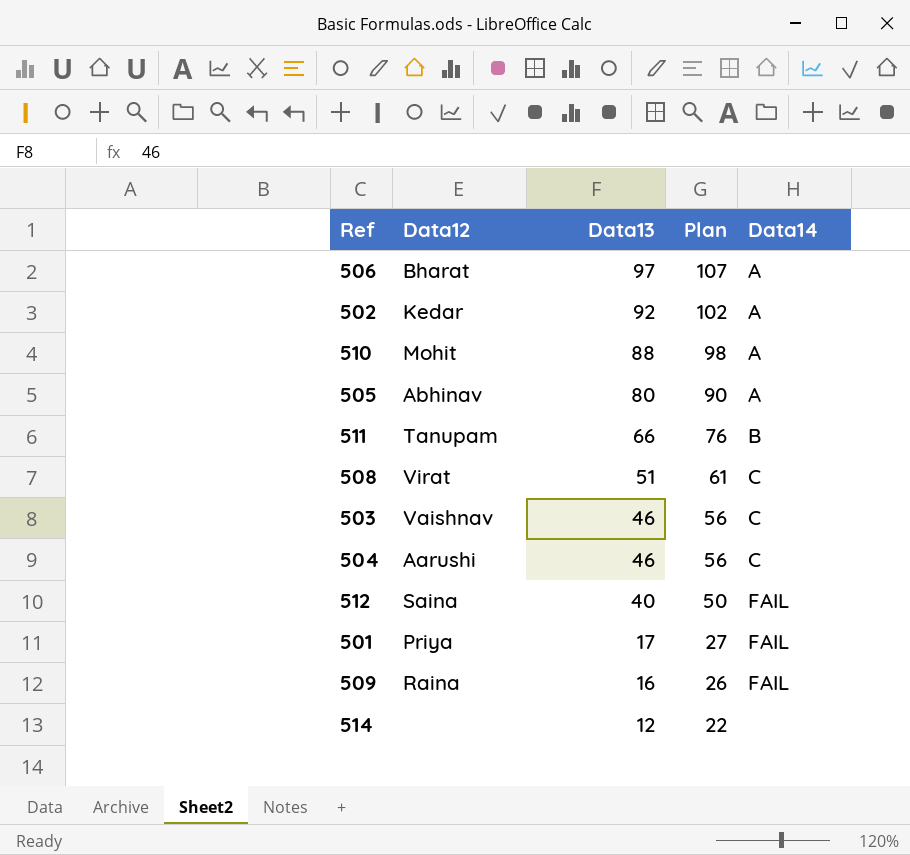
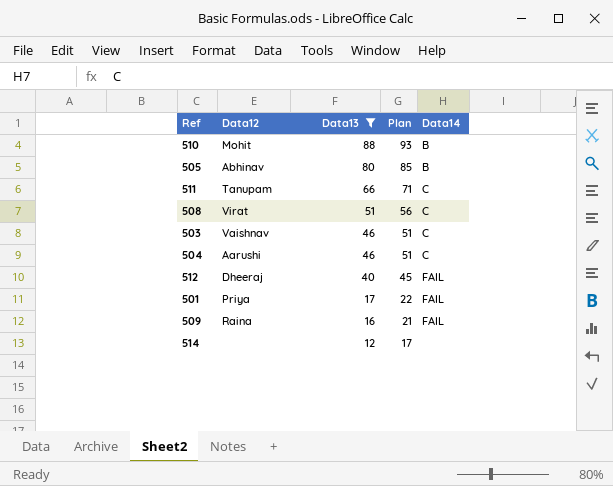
filter: none -> Data13 <= 88
column Plan | formula: [Data13] + 10 -> [Data13] + 5
510 | Data14: A -> B
505 | Data14: A -> B
511 | Data14: B -> C
512 | Data12: Saina -> Dheeraj

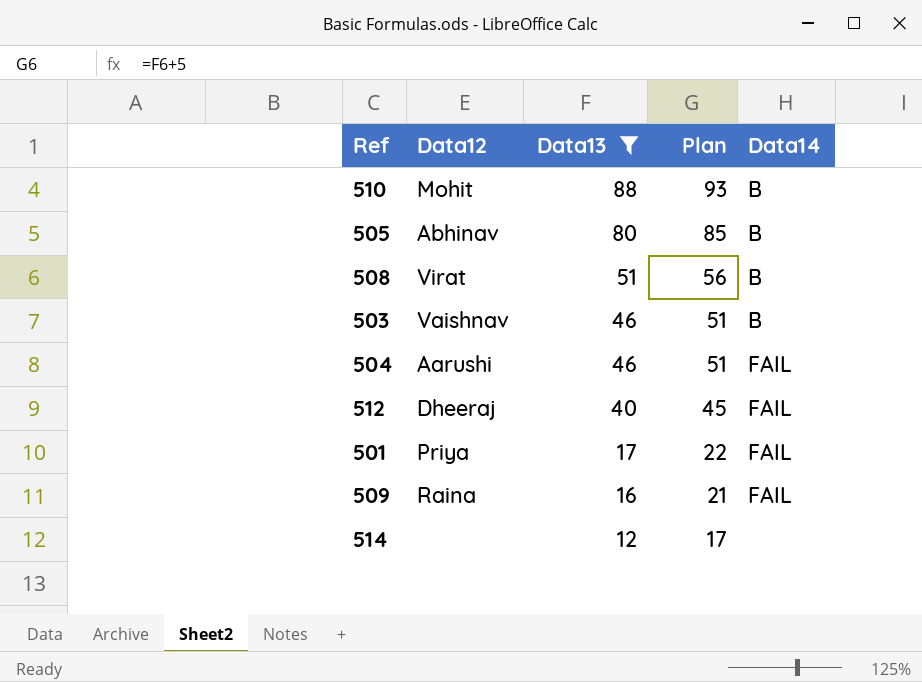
row 511: Tanupam | 66 | 71 | C -> none
508 | Data14: C -> B
503 | Data14: C -> B
504 | Data14: C -> FAIL

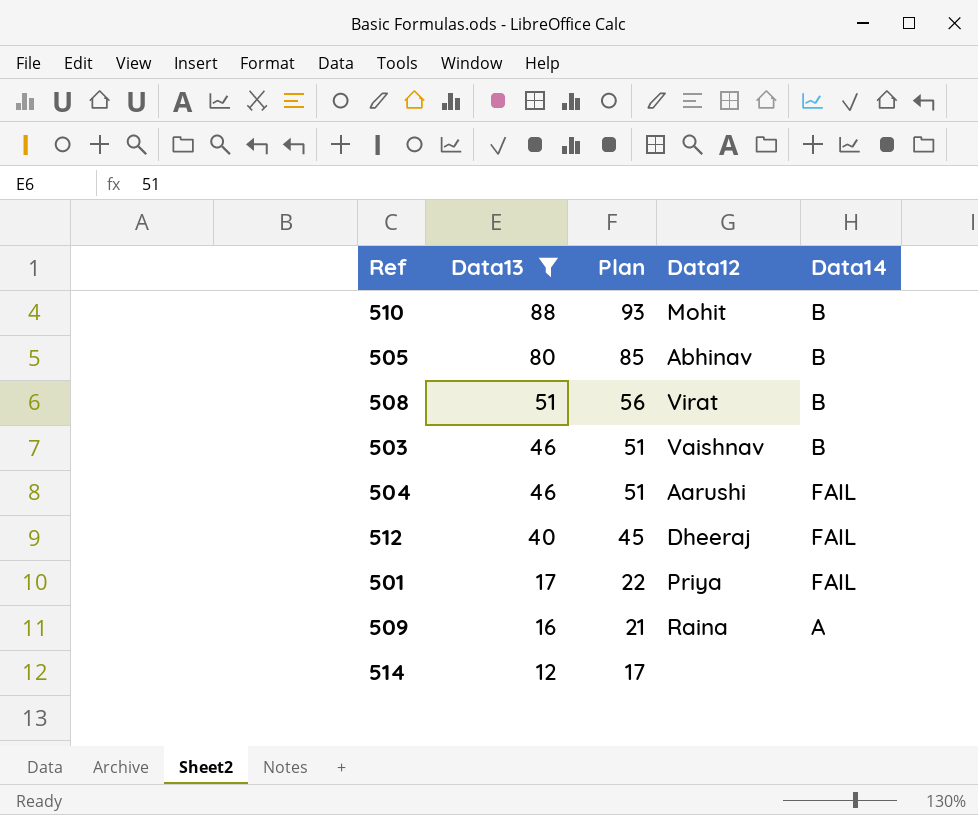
column Data12 | position: 2 -> 4
509 | Data14: FAIL -> A

